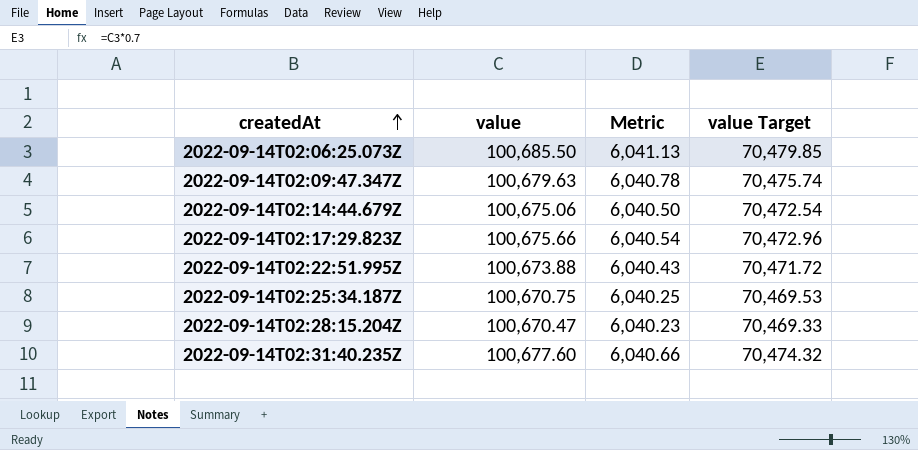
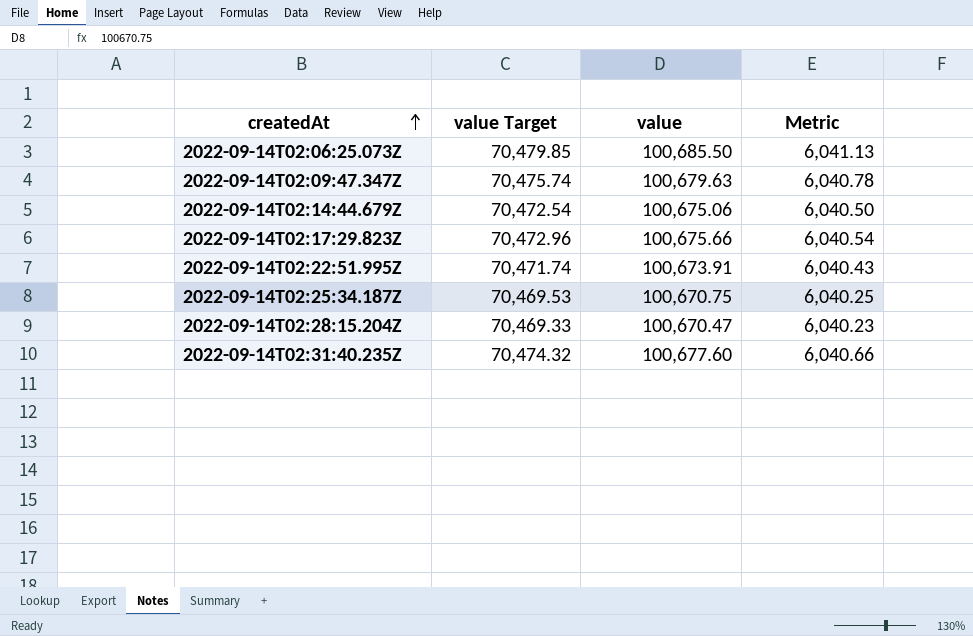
column value Target | position: 4 -> 2
2022-09-14T02:22:51.995Z | value Target: 70,471.72 -> 70,471.74
2022-09-14T02:22:51.995Z | value: 100,673.88 -> 100,673.91

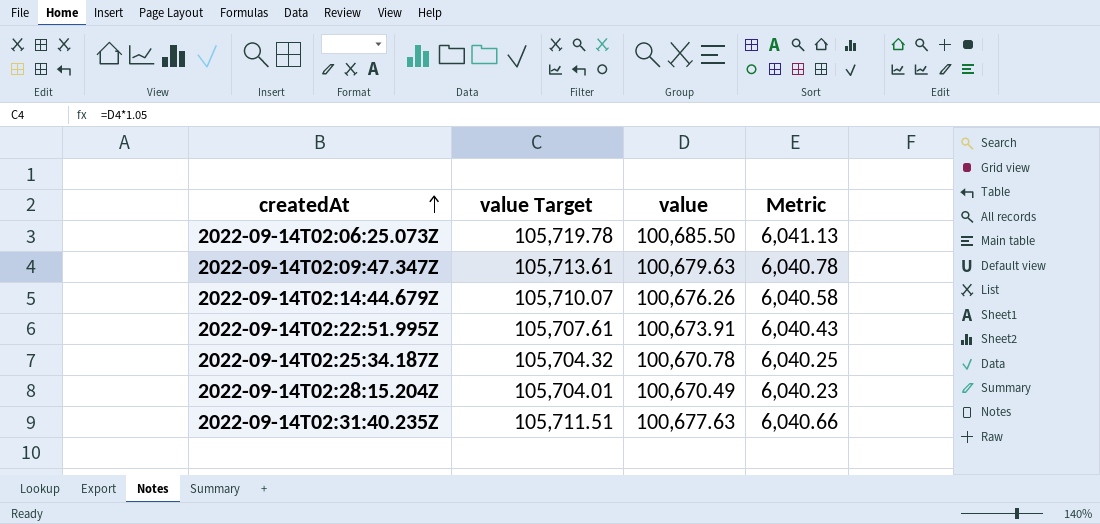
column value Target | formula: [value] * 0.7 -> [value] * 1.05
row 2022-09-14T02:17:29.823Z: 70,472.96 | 100,675.66 | 6,040.54 -> none
2022-09-14T02:14:44.679Z | value: 100,675.06 -> 100,676.26
2022-09-14T02:14:44.679Z | Metric: 6,040.50 -> 6,040.58
2022-09-14T02:25:34.187Z | value: 100,670.75 -> 100,670.78
2022-09-14T02:28:15.204Z | value: 100,670.47 -> 100,670.49
2022-09-14T02:31:40.235Z | value: 100,677.60 -> 100,677.63

